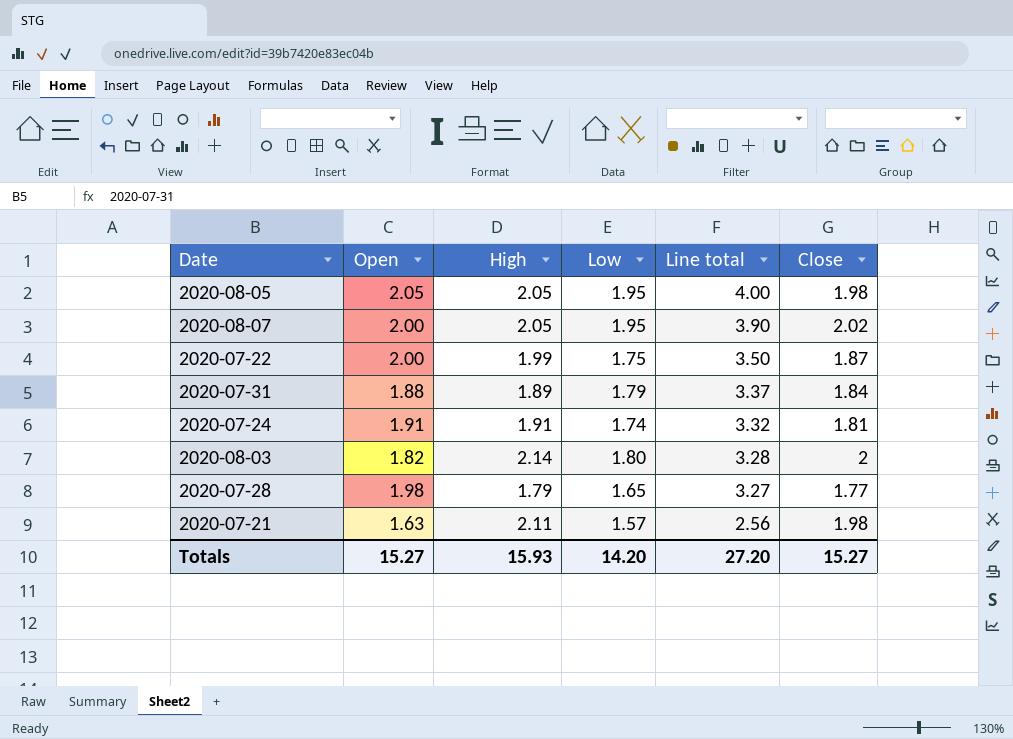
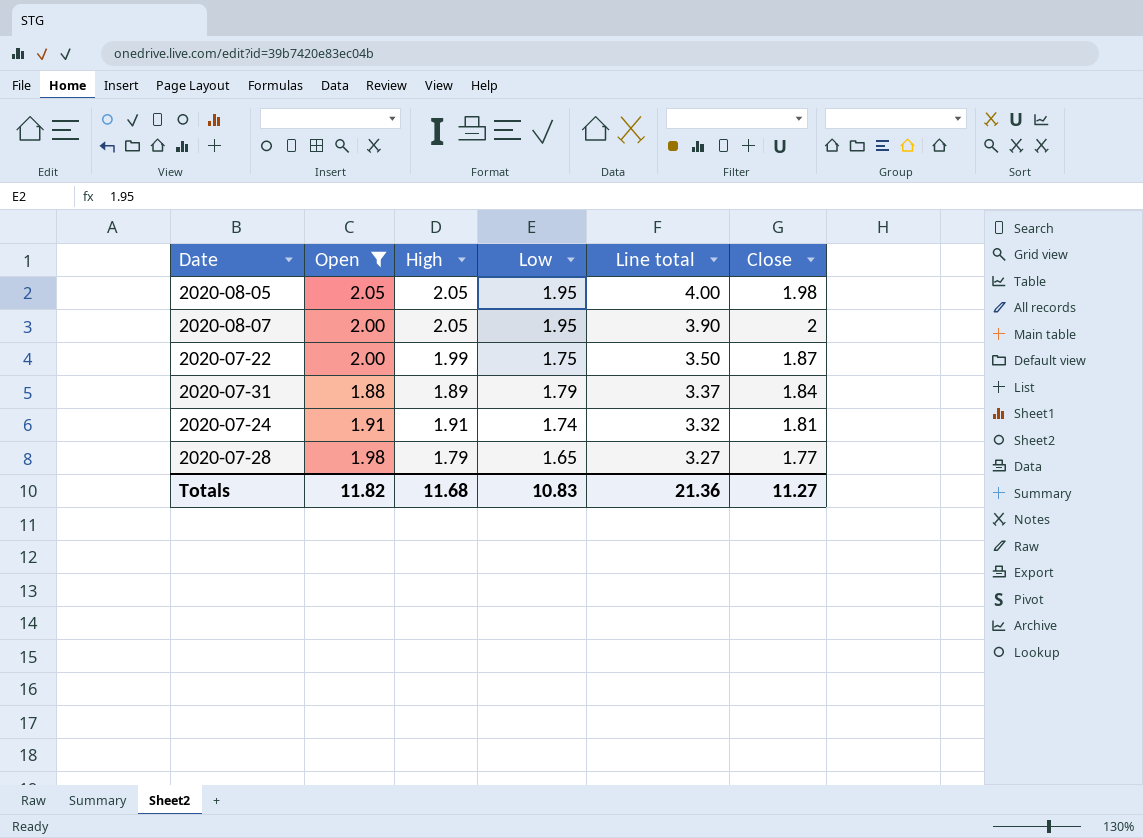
filter: none -> Open >= 1.88
2020-08-07 | Close: 2.02 -> 2
Totals | Open: 15.27 -> 11.82
Totals | High: 15.93 -> 11.68
Totals | Low: 14.20 -> 10.83
Totals | Line total: 27.20 -> 21.36
Totals | Close: 15.27 -> 11.27

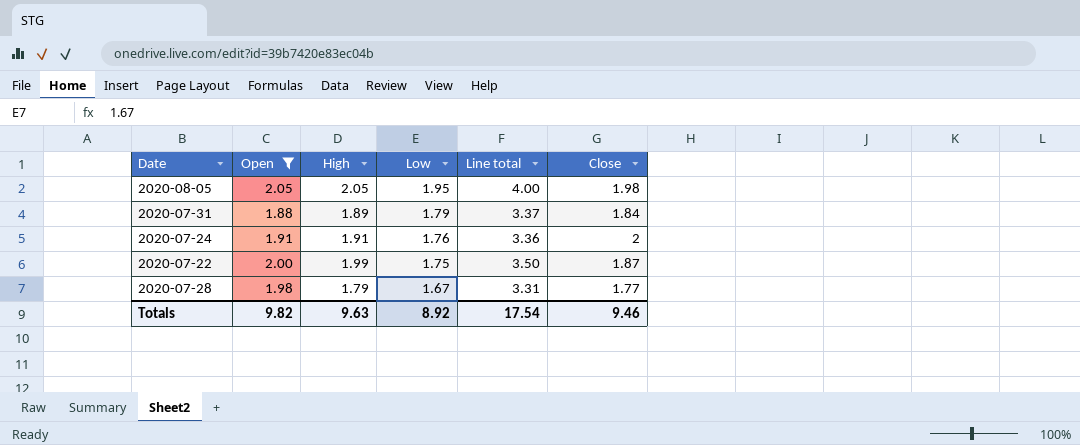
row order: Line total descending -> Low descending
row 2020-08-07: 2.00 | 2.05 | 1.95 | 3.90 | 2 -> none
2020-07-24 | Low: 1.74 -> 1.76
2020-07-24 | Line total: 3.32 -> 3.36
2020-07-24 | Close: 1.81 -> 2
2020-07-28 | Low: 1.65 -> 1.67
2020-07-28 | Line total: 3.27 -> 3.31
Totals | Open: 11.82 -> 9.82
Totals | High: 11.68 -> 9.63
Totals | Low: 10.83 -> 8.92
Totals | Line total: 21.36 -> 17.54
Totals | Close: 11.27 -> 9.46

